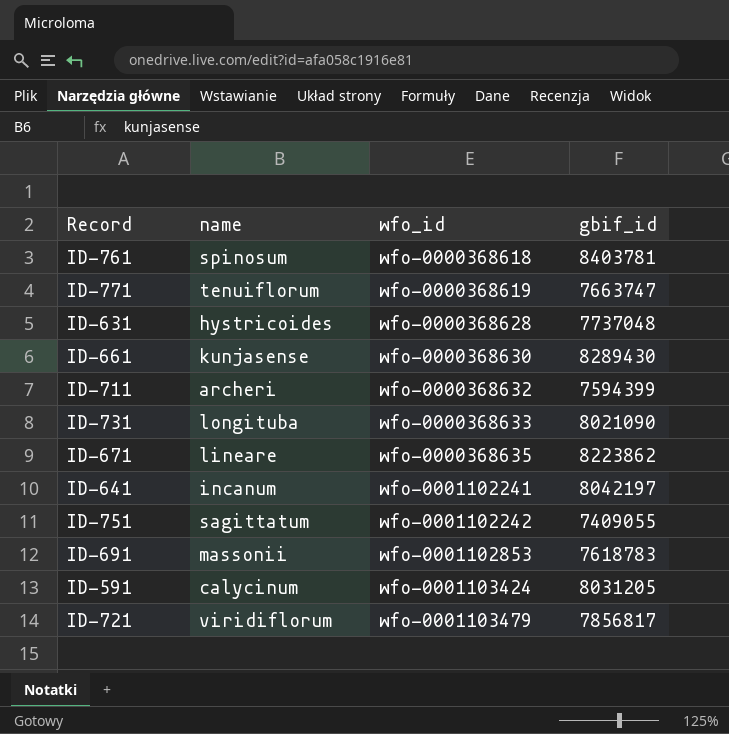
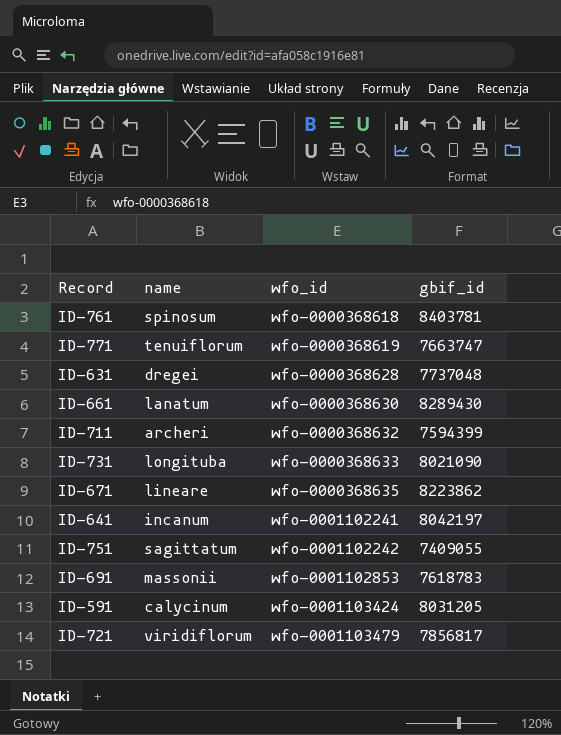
ID-631 | name: hystricoides -> dregei
ID-661 | name: kunjasense -> lanatum

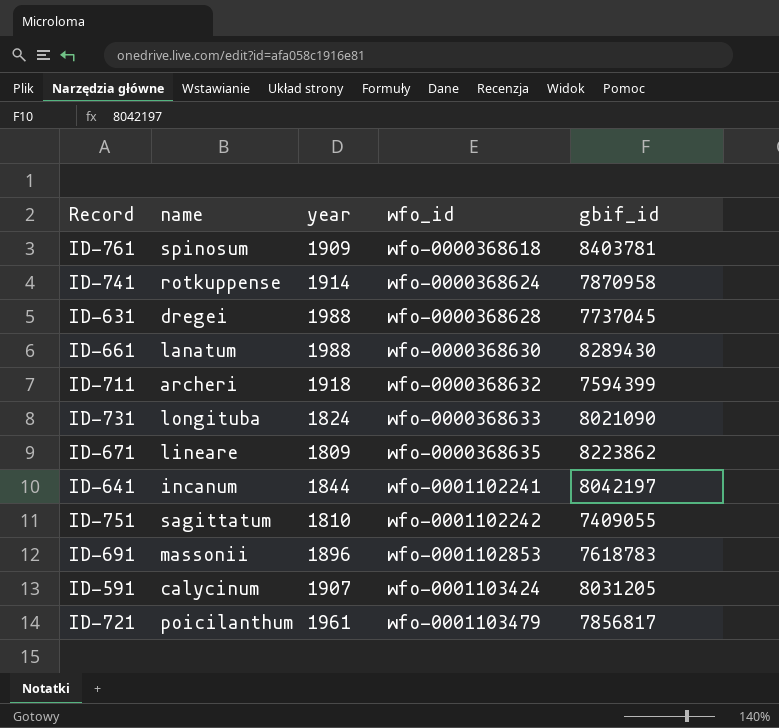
column year | position: none -> 3
row ID-771: tenuiflorum | wfo-0000368619 | 7663747 -> none
row ID-741: none -> rotkuppense | 1914 | wfo-0000368624 | 7870958
ID-631 | gbif_id: 7737048 -> 7737045
ID-721 | name: viridiflorum -> poicilanthum

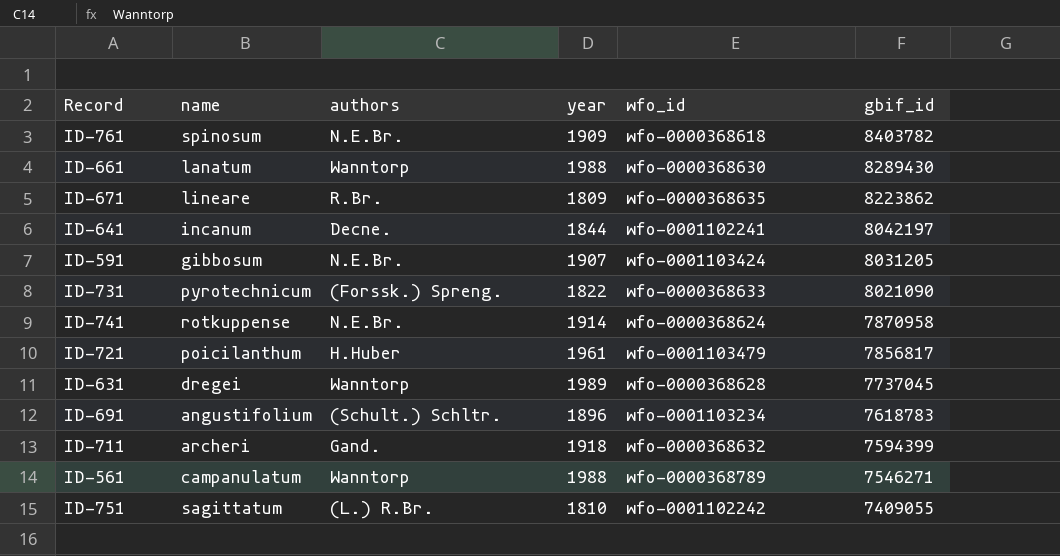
row order: wfo_id ascending -> gbif_id descending
column authors | position: none -> 3
ID-761 | gbif_id: 8403781 -> 8403782
ID-591 | name: calycinum -> gibbosum
ID-731 | name: longituba -> pyrotechnicum
ID-731 | year: 1824 -> 1822
ID-631 | year: 1988 -> 1989
ID-691 | name: massonii -> angustifolium
ID-691 | wfo_id: wfo-0001102853 -> wfo-0001103234
row ID-561: none -> campanulatum | Wanntorp | 1988 | wfo-0000368789 | 7546271

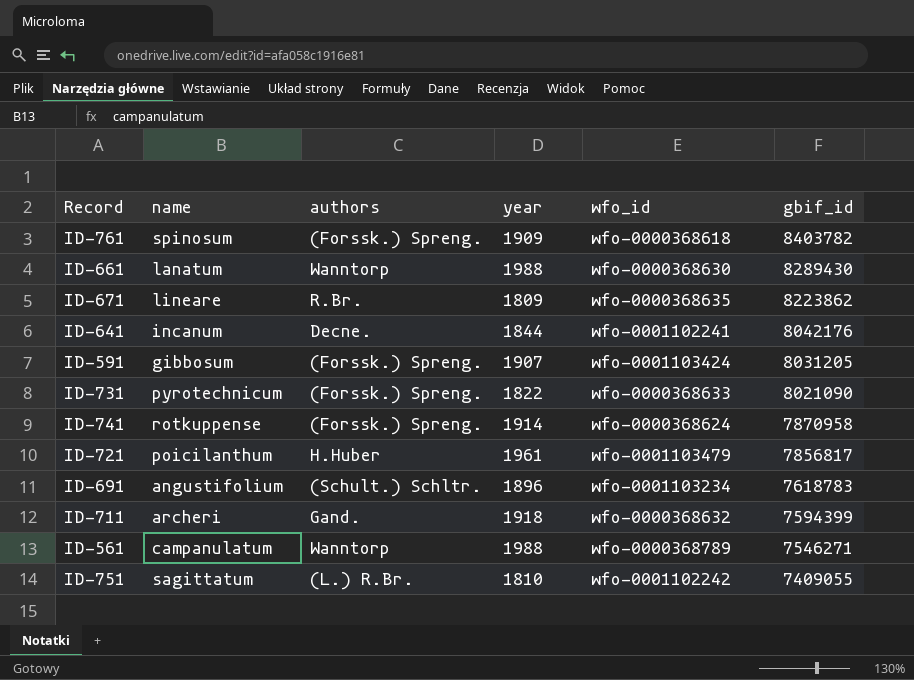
row ID-631: dregei | Wanntorp | 1989 | wfo-0000368628 | 7737045 -> none
ID-761 | authors: N.E.Br. -> (Forssk.) Spreng.
ID-641 | gbif_id: 8042197 -> 8042176
ID-591 | authors: N.E.Br. -> (Forssk.) Spreng.
ID-741 | authors: N.E.Br. -> (Forssk.) Spreng.

